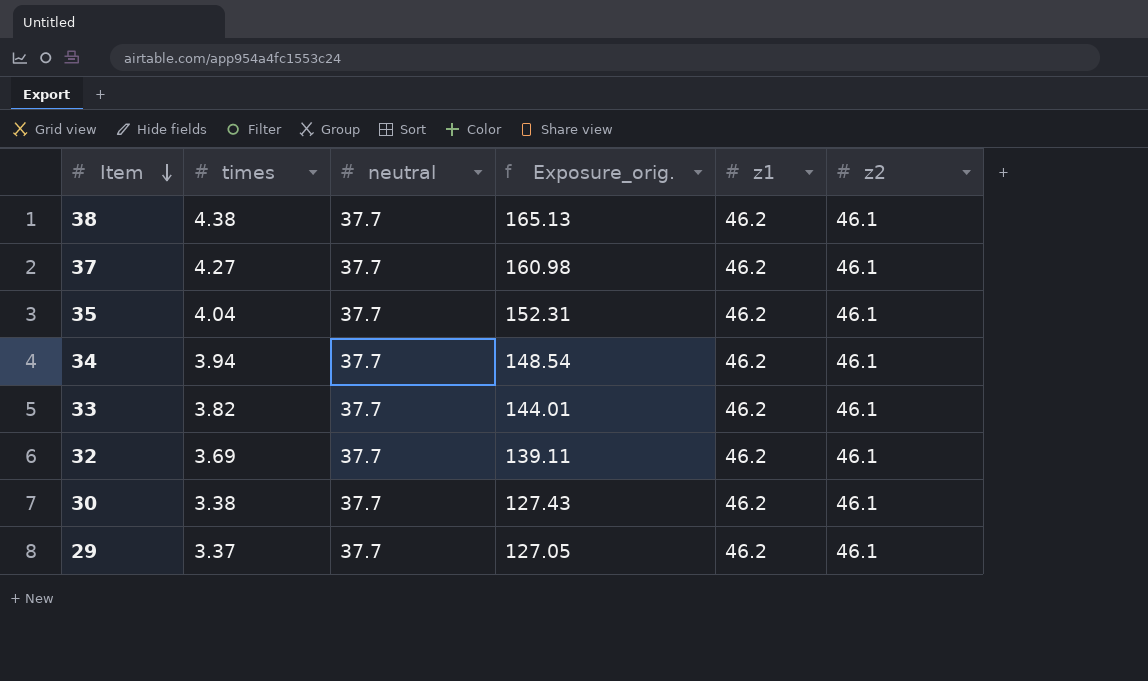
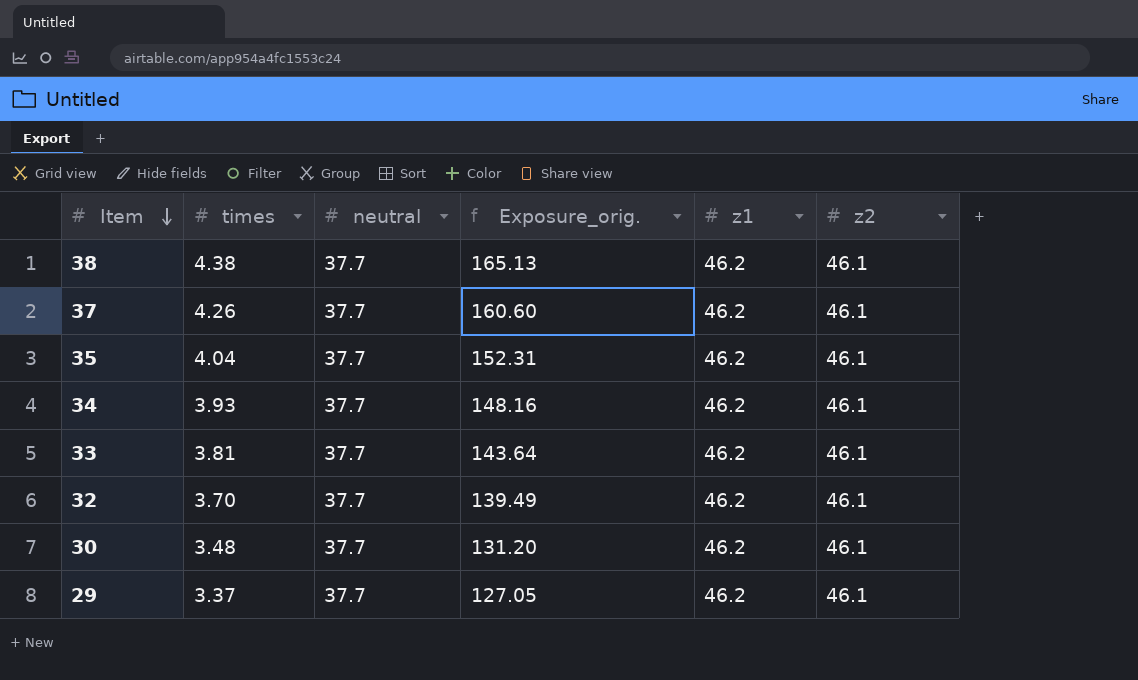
37 | times: 4.27 -> 4.26
37 | Exposure_orig.: 160.98 -> 160.60
34 | times: 3.94 -> 3.93
34 | Exposure_orig.: 148.54 -> 148.16
33 | times: 3.82 -> 3.81
33 | Exposure_orig.: 144.01 -> 143.64
32 | times: 3.69 -> 3.70
32 | Exposure_orig.: 139.11 -> 139.49
30 | times: 3.38 -> 3.48
30 | Exposure_orig.: 127.43 -> 131.20

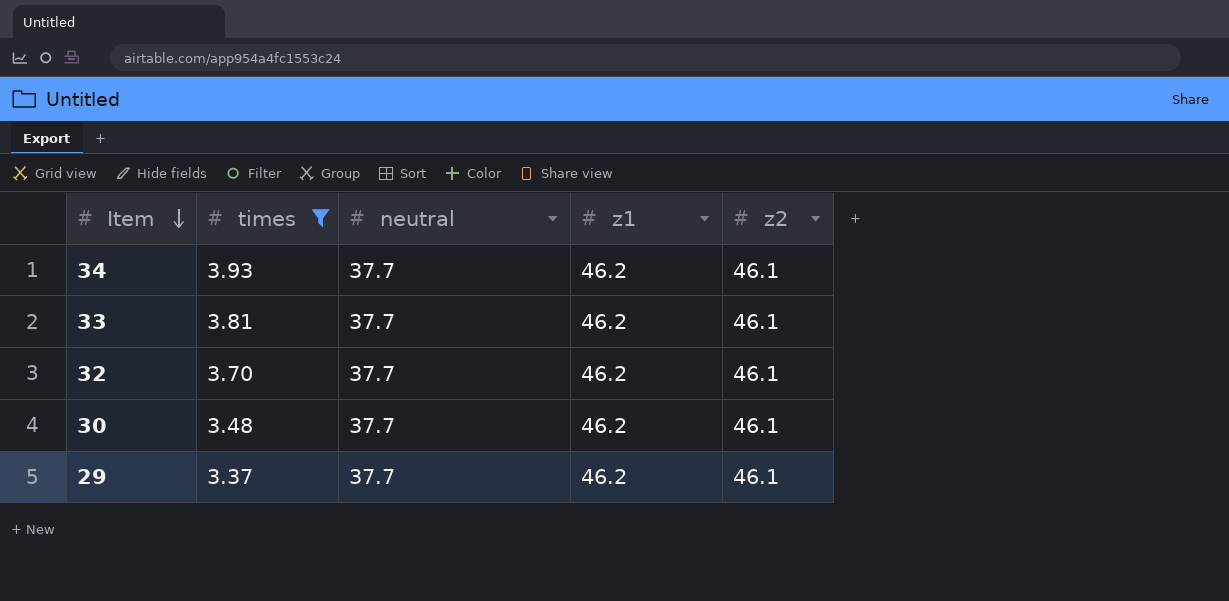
filter: none -> times <= 3.93
column Exposure_orig. | formula: [times] * [neutral] -> none

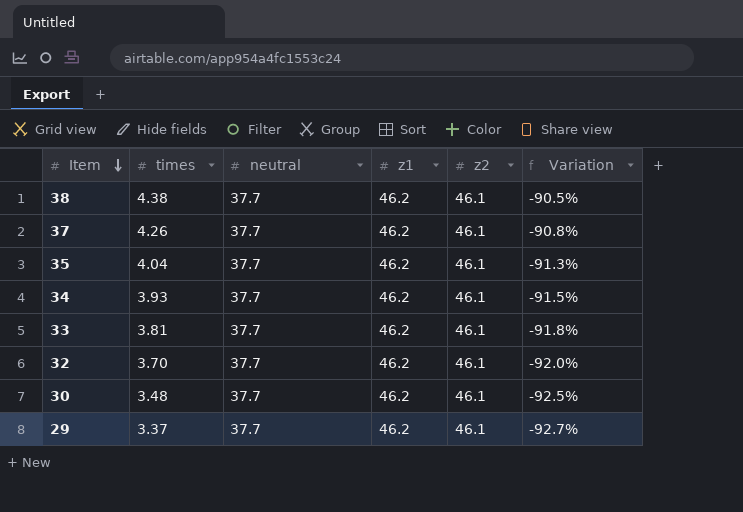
filter: times <= 3.93 -> none
column Variation | formula: none -> ([times] - [z1]) / [z1]

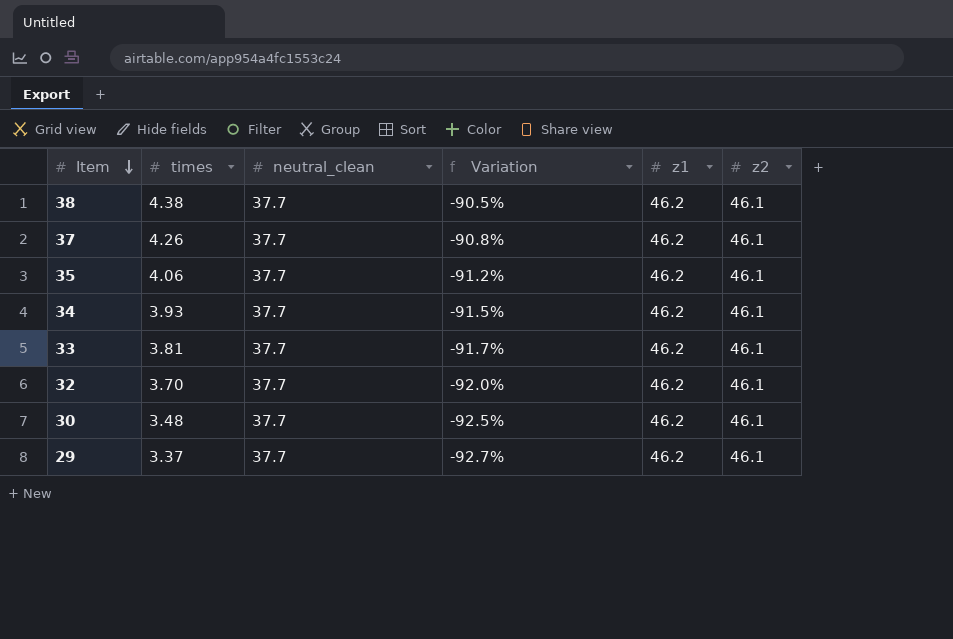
column name: neutral -> neutral_clean
column Variation | formula: ([times] - [z1]) / [z1] -> ([times] - [z2]) / [z2]
column Variation | position: 6 -> 4
35 | times: 4.04 -> 4.06

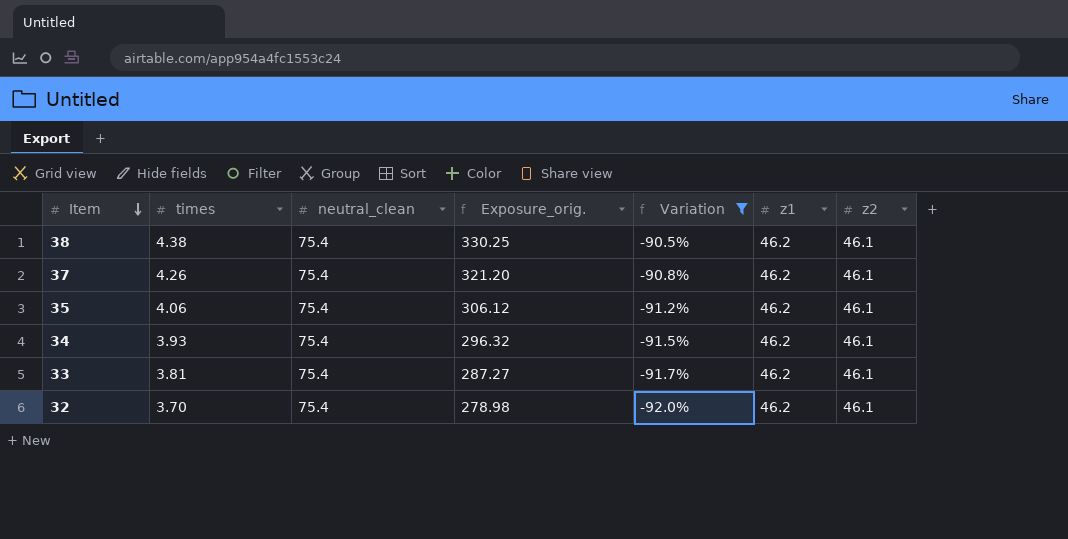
filter: none -> Variation >= -92.0%
column Exposure_orig. | formula: none -> [times] * [neutral_clean]
38 | neutral_clean: 37.7 -> 75.4
37 | neutral_clean: 37.7 -> 75.4
35 | neutral_clean: 37.7 -> 75.4
34 | neutral_clean: 37.7 -> 75.4
33 | neutral_clean: 37.7 -> 75.4
32 | neutral_clean: 37.7 -> 75.4

